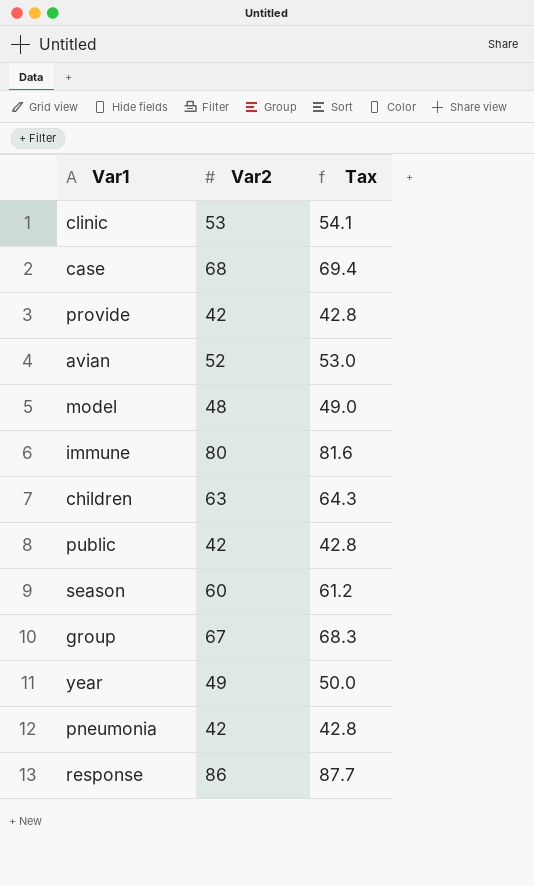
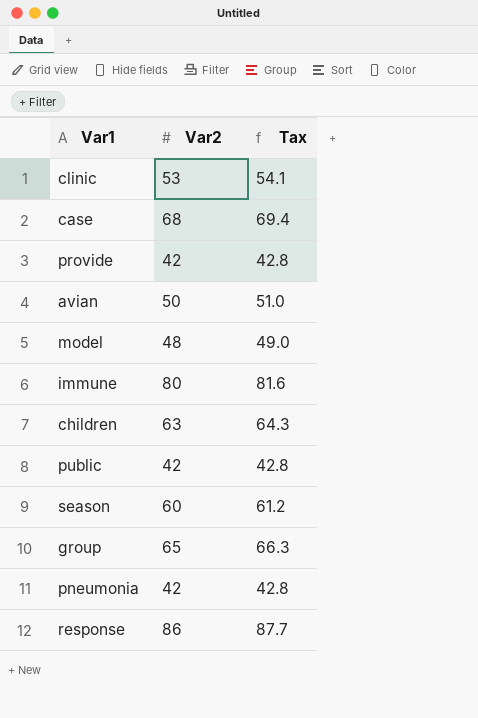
row year: 49 | 50.0 -> none
avian | Var2: 52 -> 50
avian | Tax: 53.0 -> 51.0
group | Var2: 67 -> 65
group | Tax: 68.3 -> 66.3

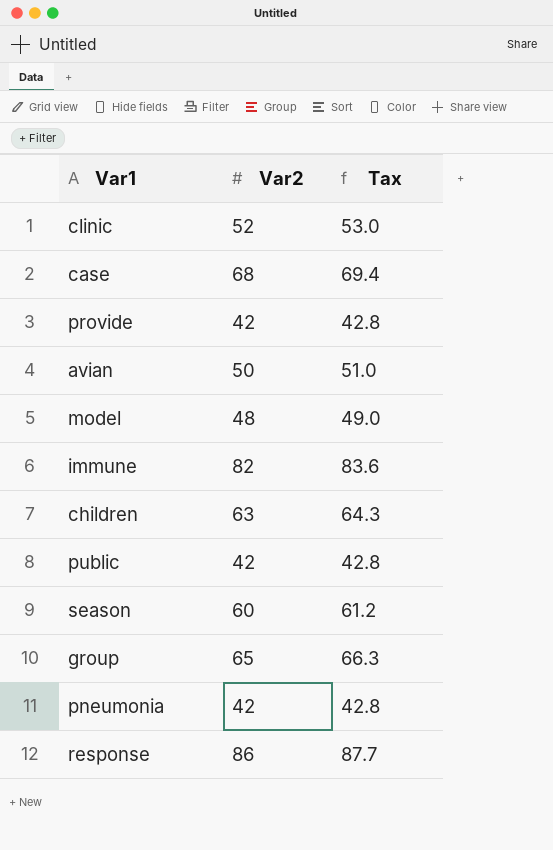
clinic | Var2: 53 -> 52
clinic | Tax: 54.1 -> 53.0
immune | Var2: 80 -> 82
immune | Tax: 81.6 -> 83.6

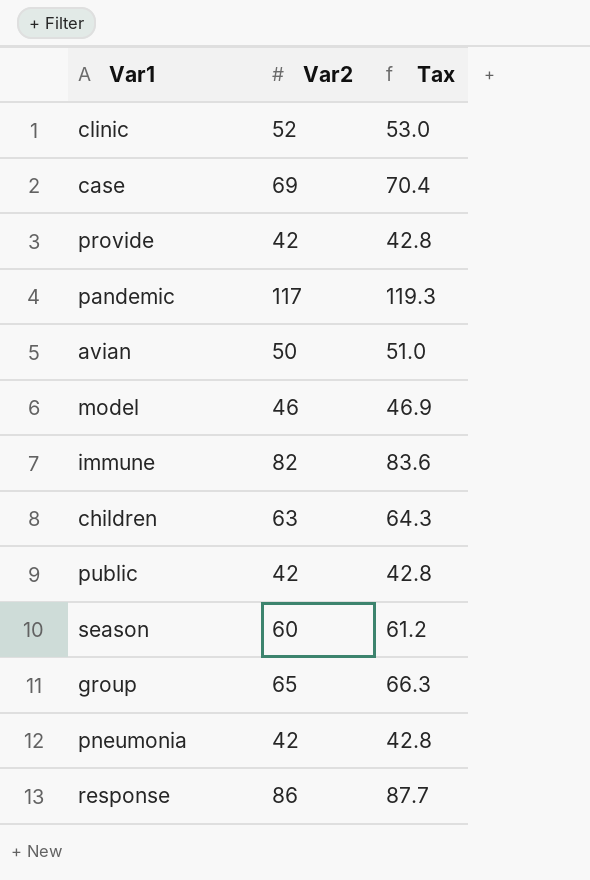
case | Var2: 68 -> 69
case | Tax: 69.4 -> 70.4
row pandemic: none -> 117 | 119.3
model | Var2: 48 -> 46
model | Tax: 49.0 -> 46.9

